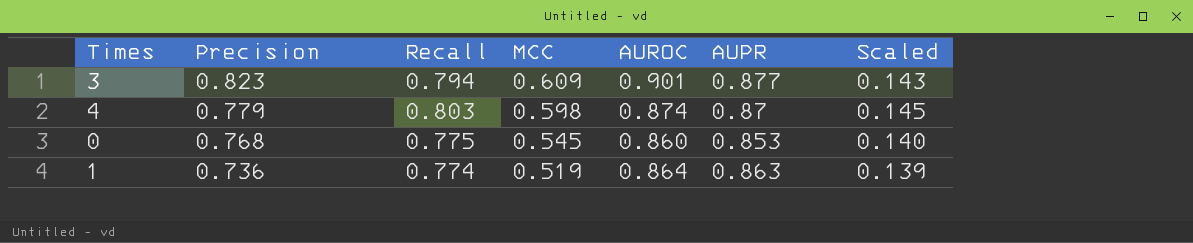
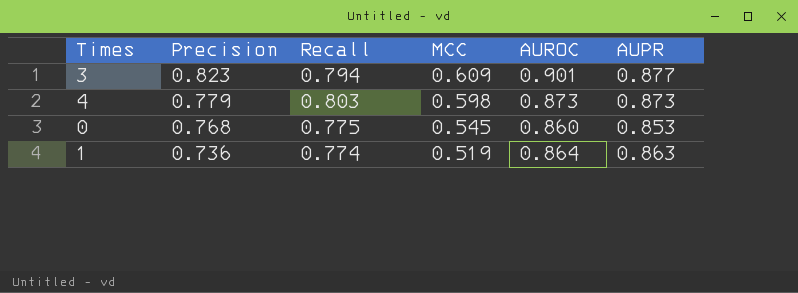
column Scaled | formula: [Recall] * 0.18 -> none
4 | AUROC: 0.874 -> 0.873
4 | AUPR: 0.87 -> 0.873

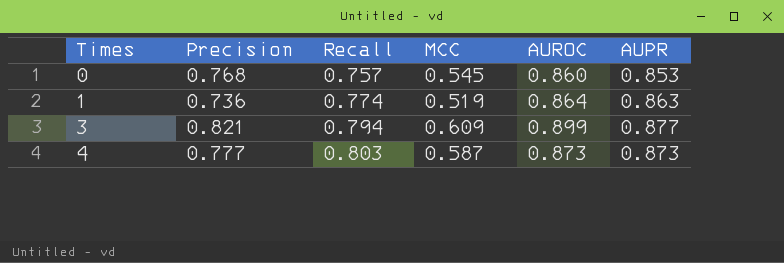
row order: Precision descending -> Times ascending
0 | Recall: 0.775 -> 0.757
3 | Precision: 0.823 -> 0.821
3 | AUROC: 0.901 -> 0.899
4 | Precision: 0.779 -> 0.777
4 | MCC: 0.598 -> 0.587

